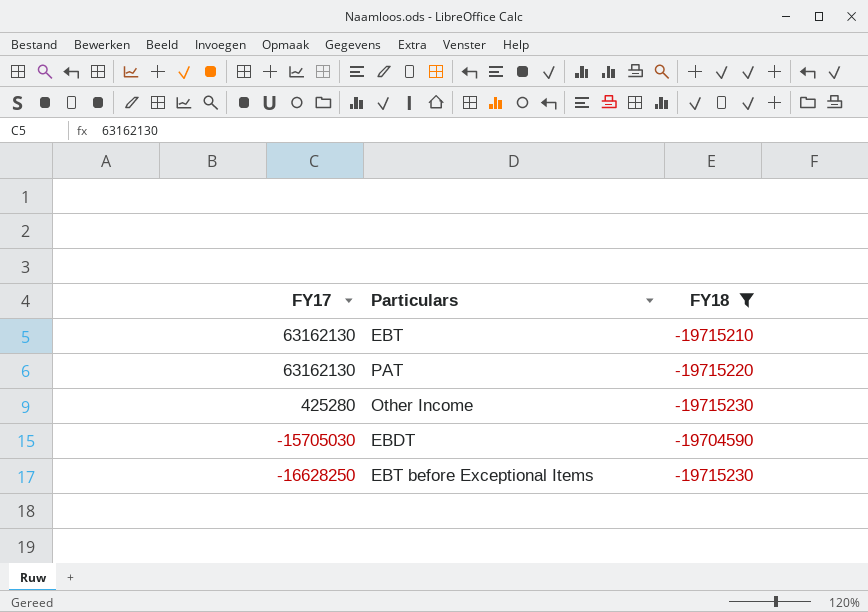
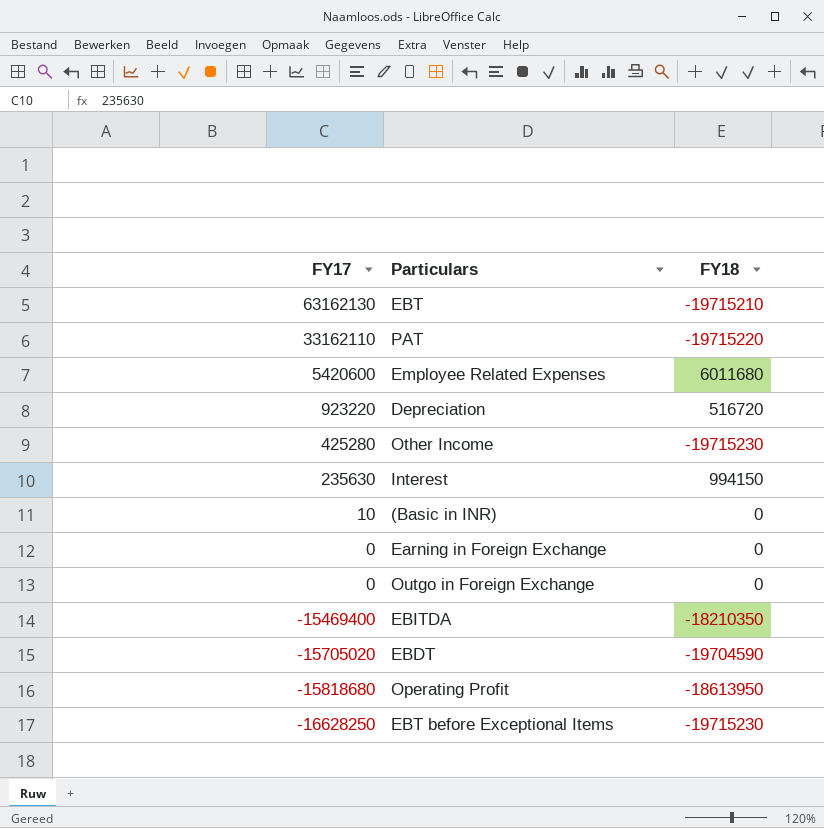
filter: FY18 <= -19704590 -> none
PAT | FY17: 63162130 -> 33162110
EBDT | FY17: -15705030 -> -15705020

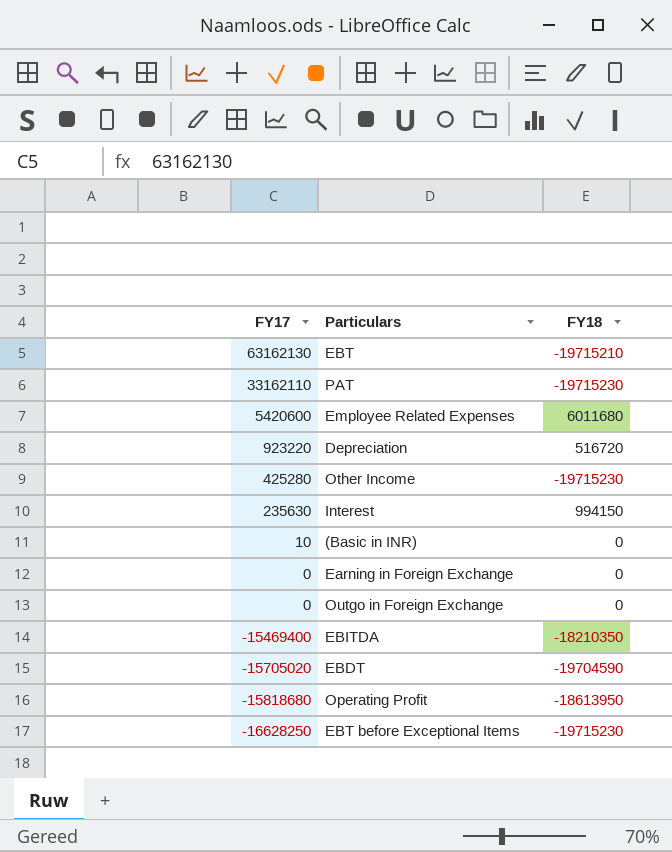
PAT | FY18: -19715220 -> -19715230

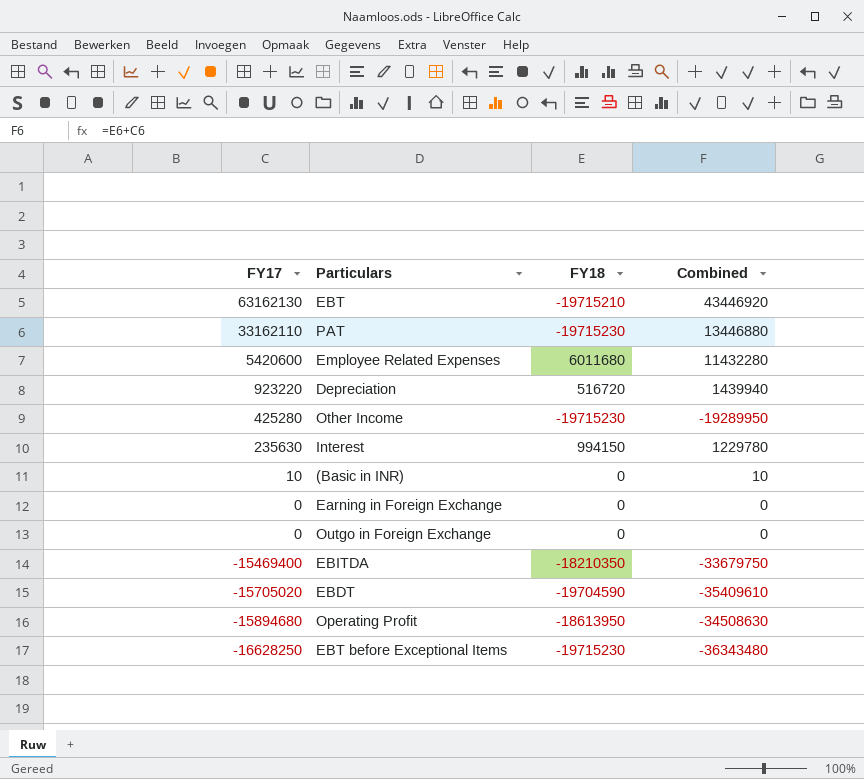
column Combined | formula: none -> [FY17] + [FY18]
Operating Profit | FY17: -15818680 -> -15894680

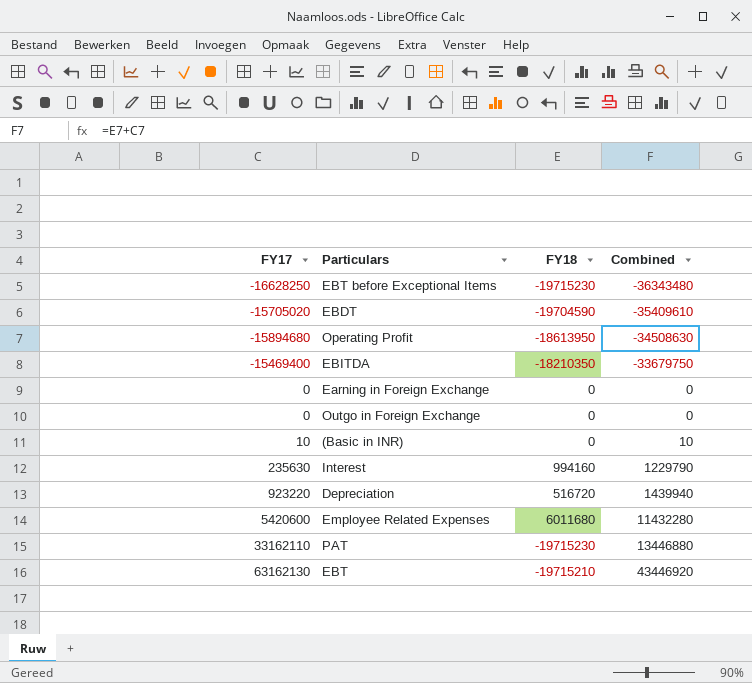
row order: FY17 descending -> Combined ascending
row Other Income: 425280 | -19715230 | -19289950 -> none
Interest | FY18: 994150 -> 994160
Interest | Combined: 1229780 -> 1229790

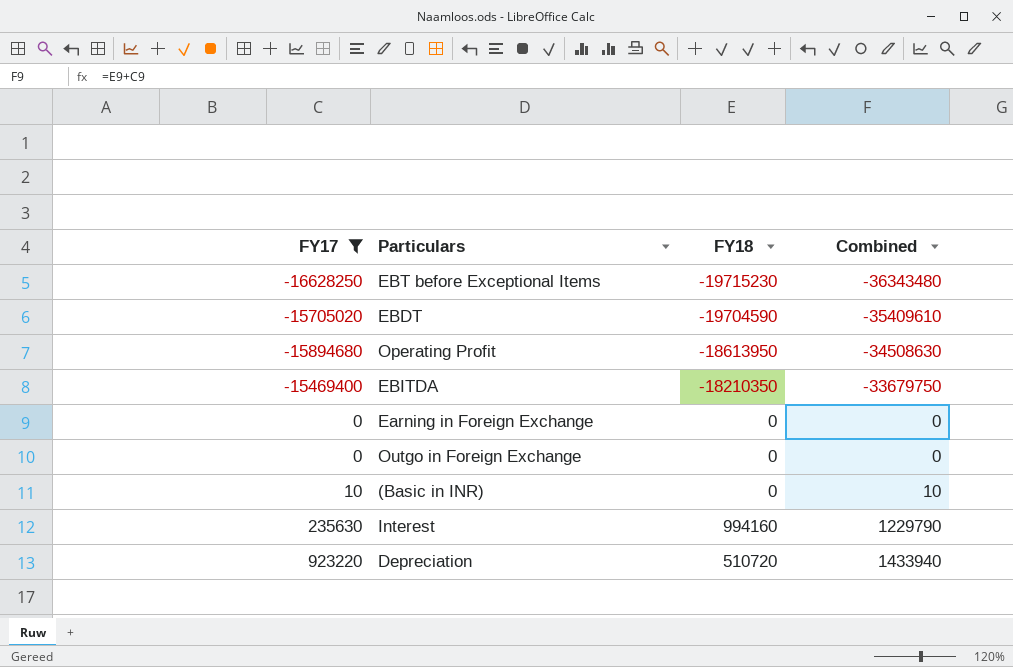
filter: none -> FY17 <= 923220
Depreciation | FY18: 516720 -> 510720
Depreciation | Combined: 1439940 -> 1433940

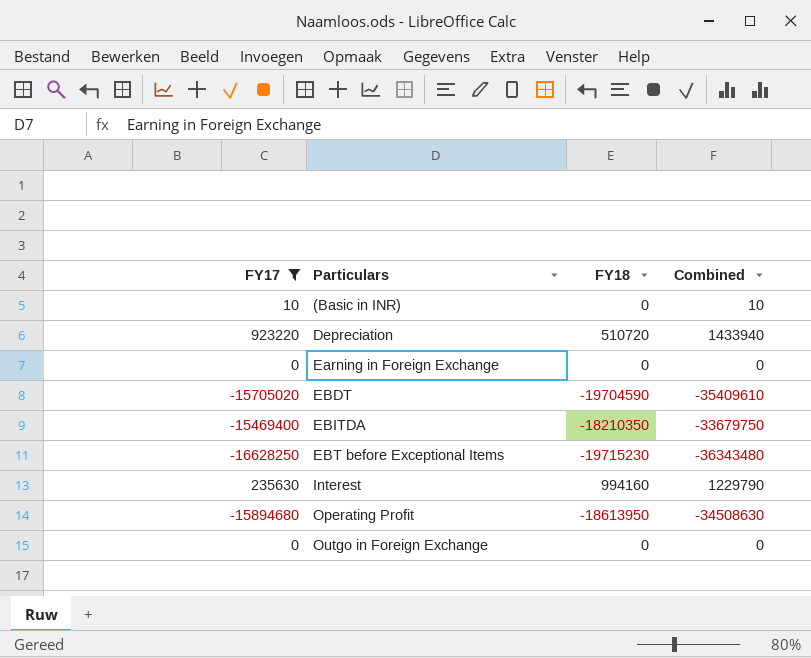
row order: Combined ascending -> Particulars ascending

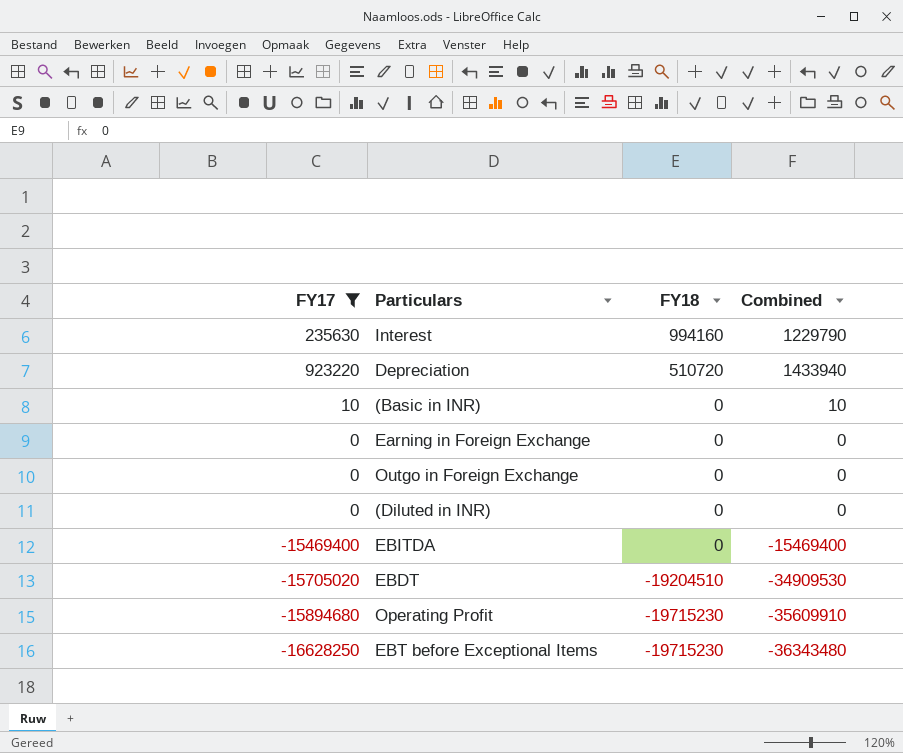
row order: Particulars ascending -> FY18 descending
row (Diluted in INR): none -> 0 | 0 | 0
EBITDA | FY18: -18210350 -> 0
EBITDA | Combined: -33679750 -> -15469400
EBDT | FY18: -19704590 -> -19204510
EBDT | Combined: -35409610 -> -34909530
Operating Profit | FY18: -18613950 -> -19715230
Operating Profit | Combined: -34508630 -> -35609910

